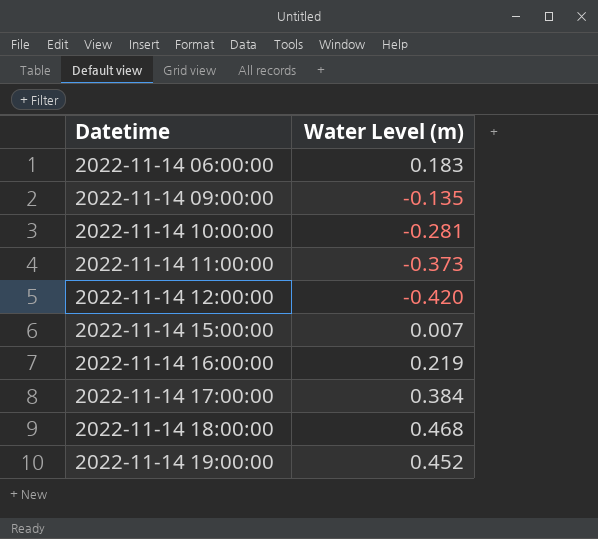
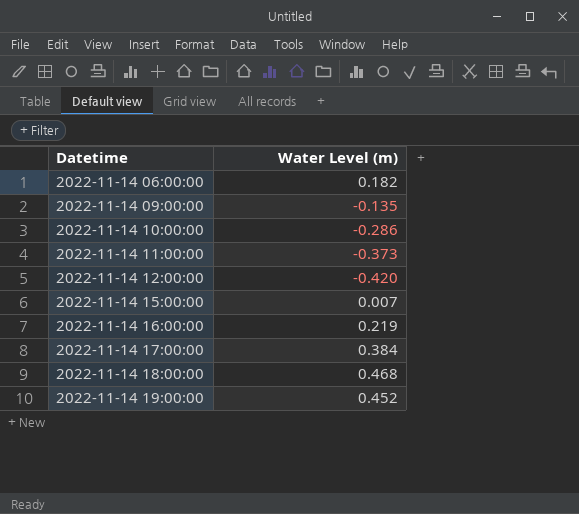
2022-11-14 06:00:00 | Water Level (m): 0.183 -> 0.182
2022-11-14 10:00:00 | Water Level (m): -0.281 -> -0.286

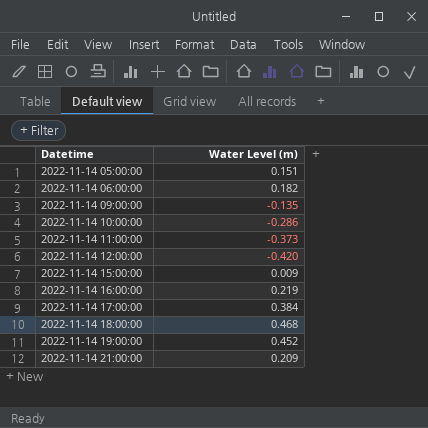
row 2022-11-14 05:00:00: none -> 0.151
2022-11-14 15:00:00 | Water Level (m): 0.007 -> 0.009
row 2022-11-14 21:00:00: none -> 0.209

